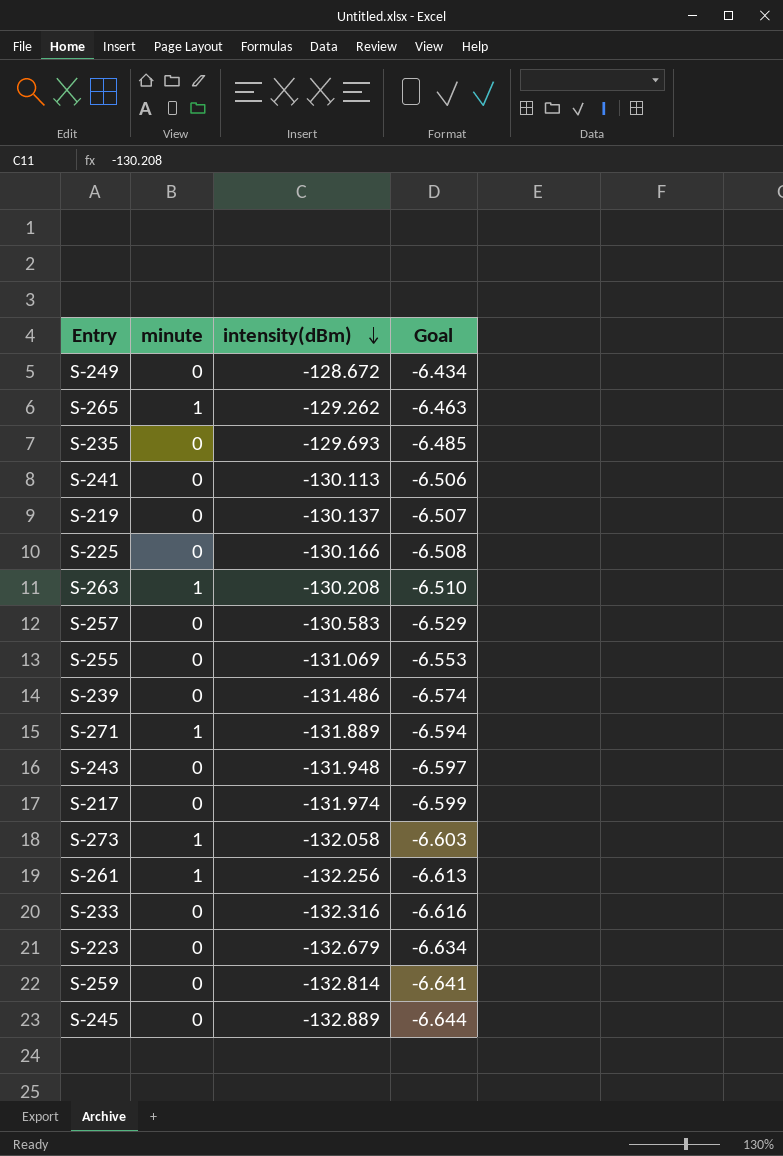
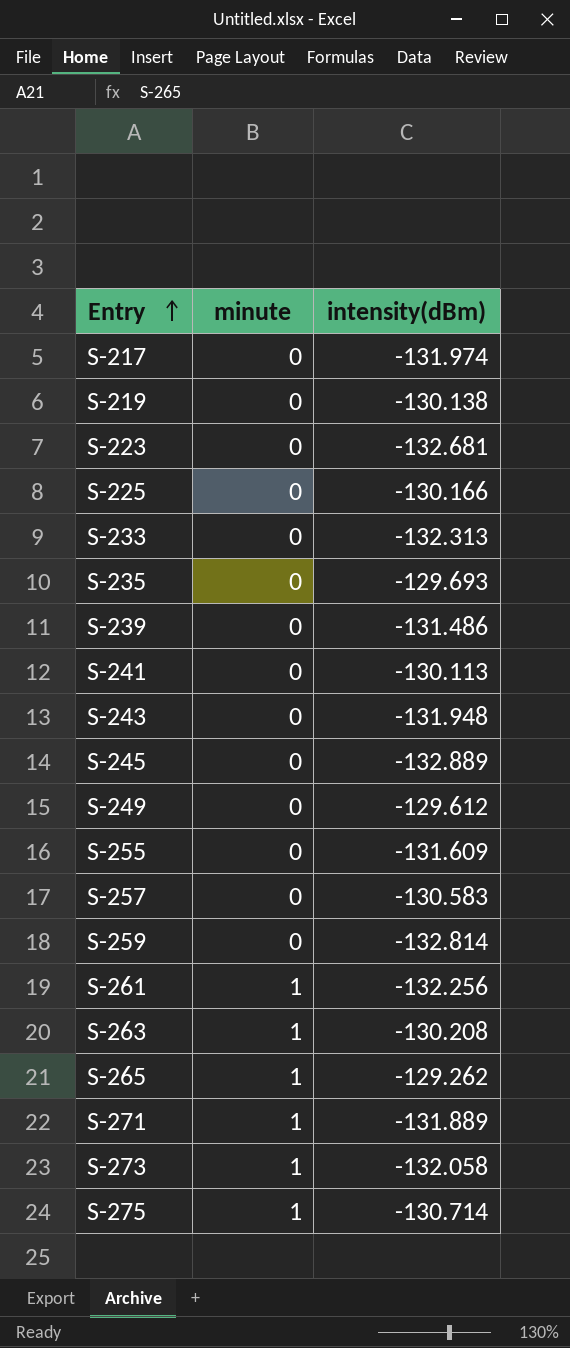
row order: intensity(dBm) descending -> Entry ascending
column Goal | formula: [intensity(dBm)] * 0.05 -> none
S-219 | intensity(dBm): -130.137 -> -130.138
S-223 | intensity(dBm): -132.679 -> -132.681
S-233 | intensity(dBm): -132.316 -> -132.313
S-249 | intensity(dBm): -128.672 -> -129.612
S-255 | intensity(dBm): -131.069 -> -131.609
row S-275: none -> 1 | -130.714

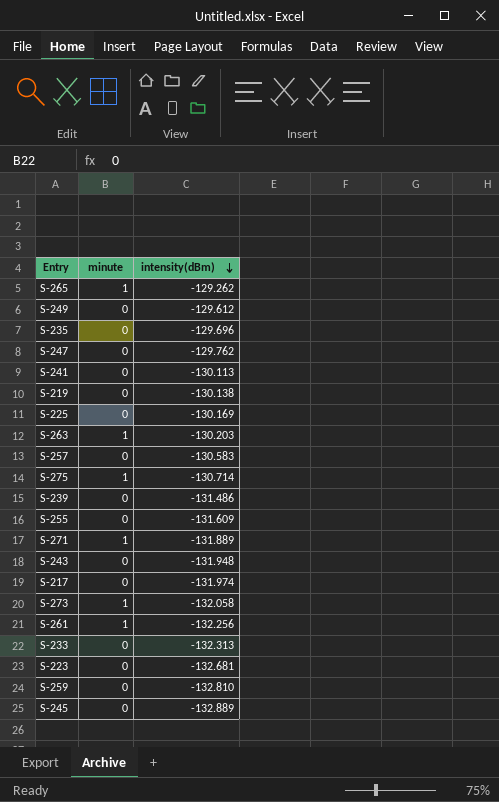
row order: Entry ascending -> intensity(dBm) descending
S-235 | intensity(dBm): -129.693 -> -129.696
row S-247: none -> 0 | -129.762
S-225 | intensity(dBm): -130.166 -> -130.169
S-263 | intensity(dBm): -130.208 -> -130.203
S-259 | intensity(dBm): -132.814 -> -132.810

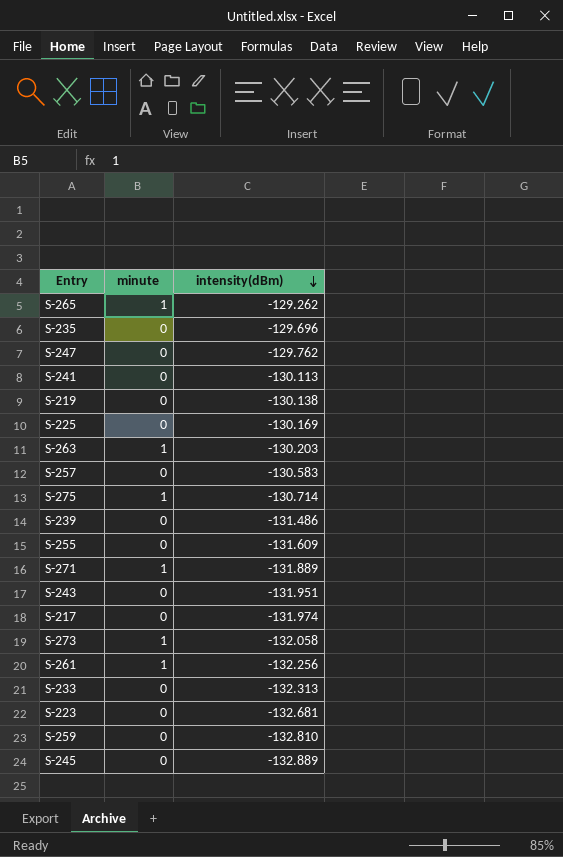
row S-249: 0 | -129.612 -> none
S-243 | intensity(dBm): -131.948 -> -131.951

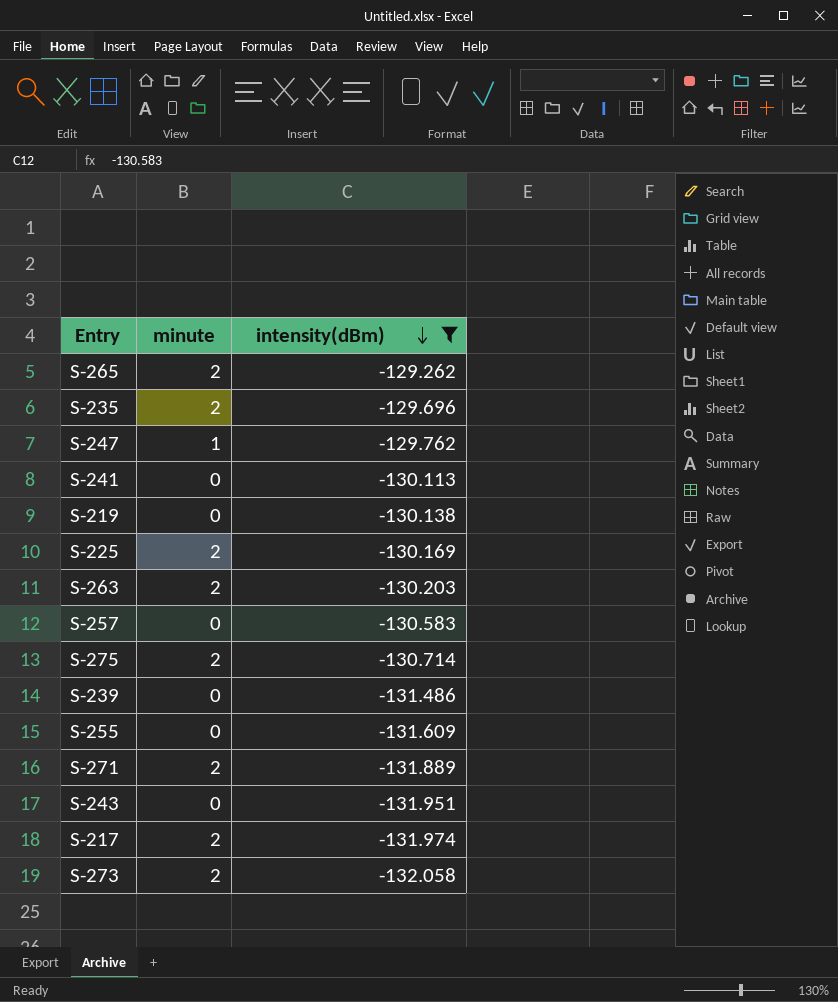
filter: none -> intensity(dBm) >= -132.058
S-265 | minute: 1 -> 2
S-235 | minute: 0 -> 2
S-247 | minute: 0 -> 1
S-225 | minute: 0 -> 2
S-263 | minute: 1 -> 2
S-275 | minute: 1 -> 2
S-271 | minute: 1 -> 2
S-217 | minute: 0 -> 2
S-273 | minute: 1 -> 2

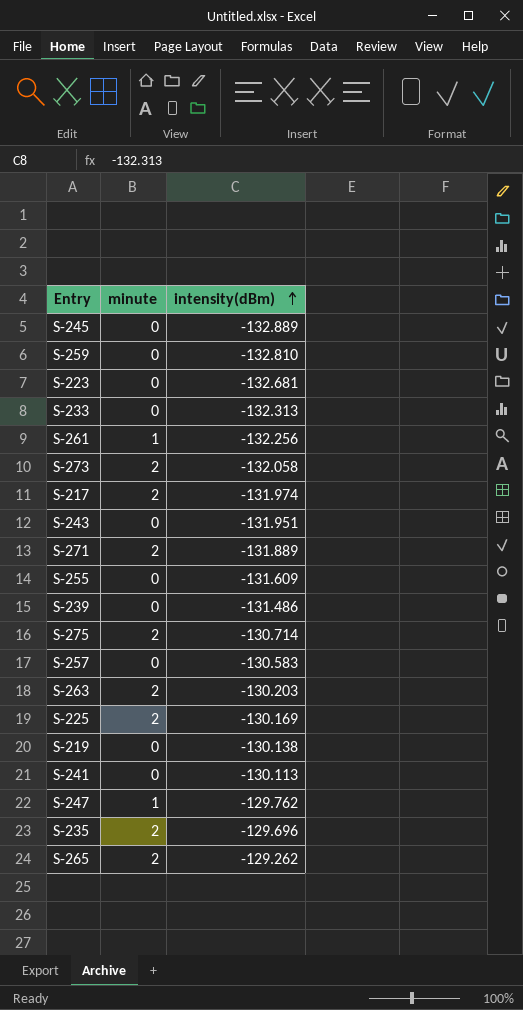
filter: intensity(dBm) >= -132.058 -> none
row order: intensity(dBm) descending -> intensity(dBm) ascending

